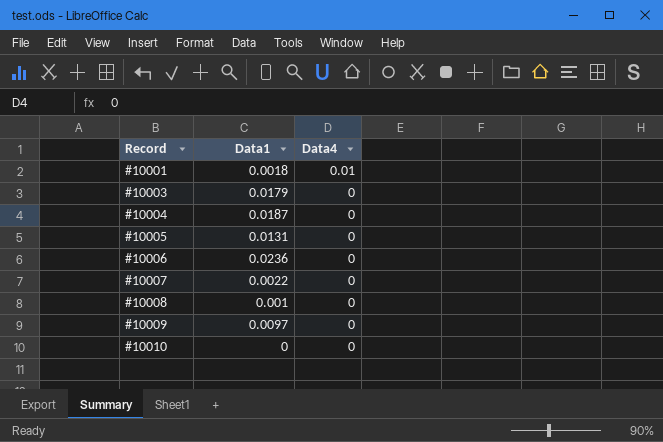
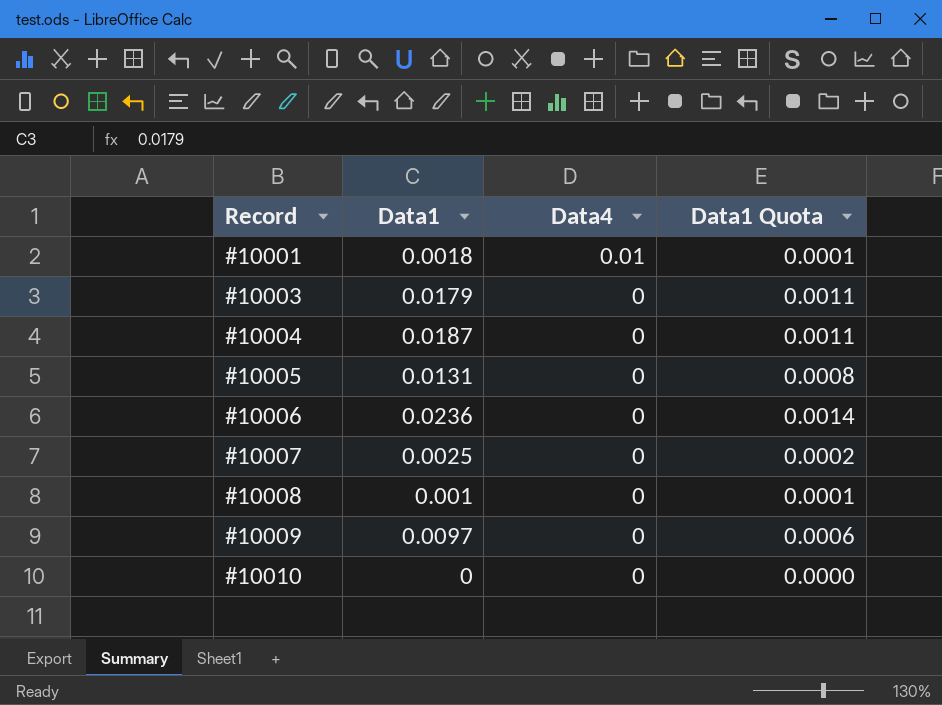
column Data1 Quota | formula: none -> [Data1] * 0.06
#10007 | Data1: 0.0022 -> 0.0025

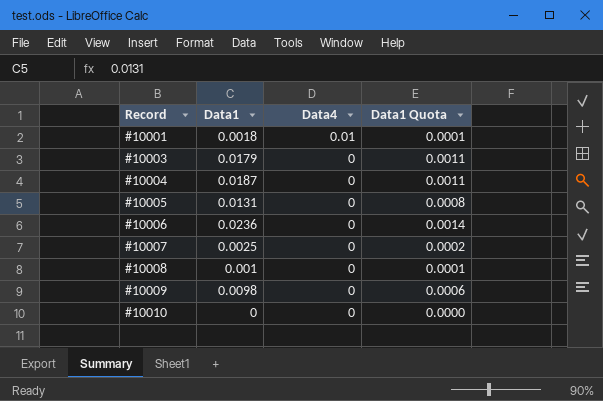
#10009 | Data1: 0.0097 -> 0.0098

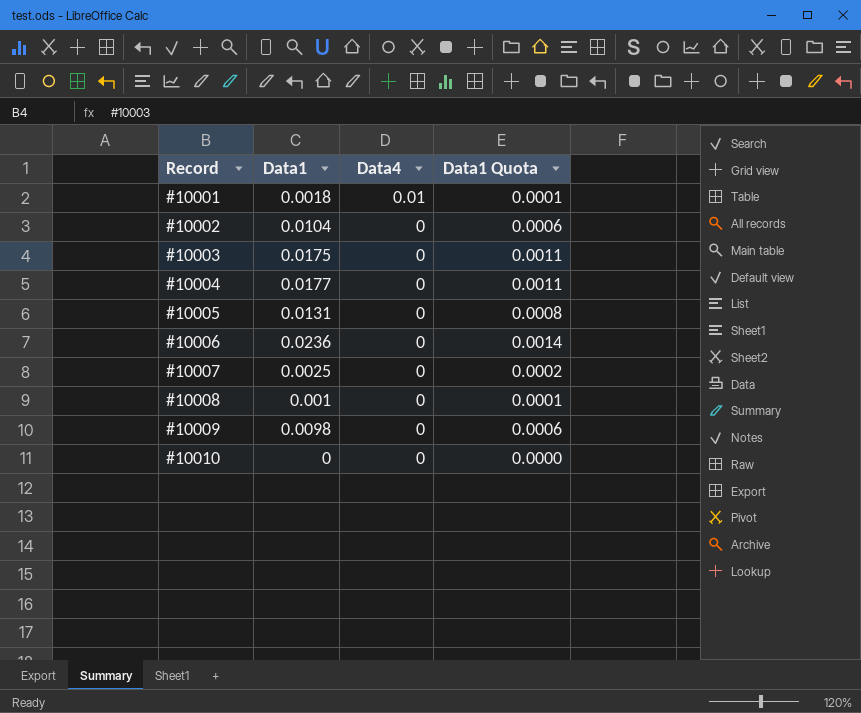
row #10002: none -> 0.0104 | 0 | 0.0006
#10003 | Data1: 0.0179 -> 0.0175
#10004 | Data1: 0.0187 -> 0.0177

